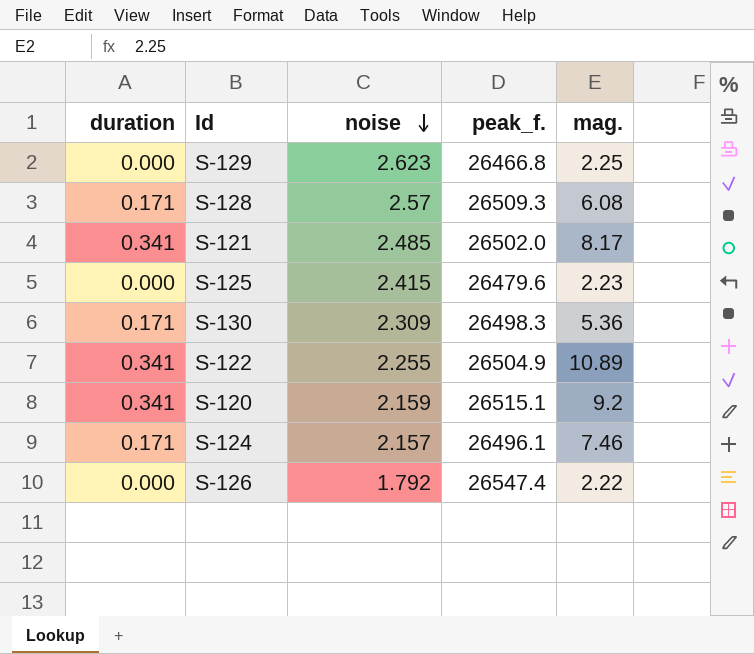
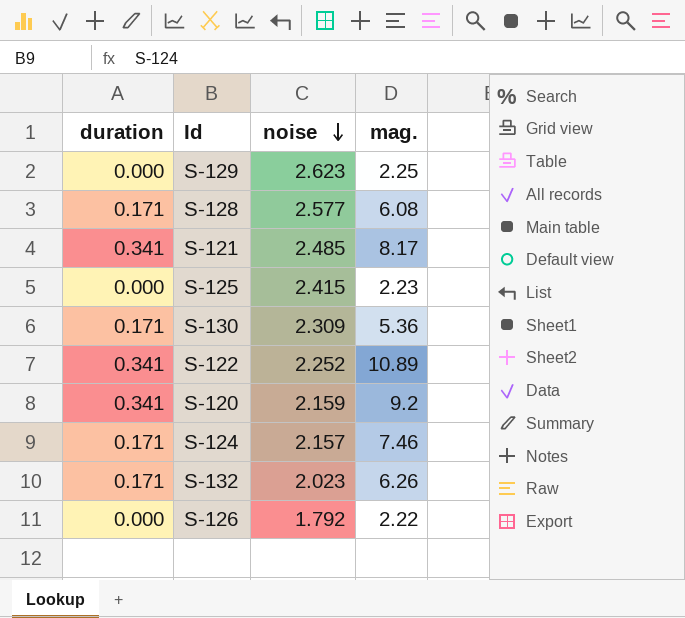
column peak_f. | position: 4 -> none
S-128 | noise: 2.57 -> 2.577
S-122 | noise: 2.255 -> 2.252
row S-132: none -> 0.171 | 2.023 | 6.26

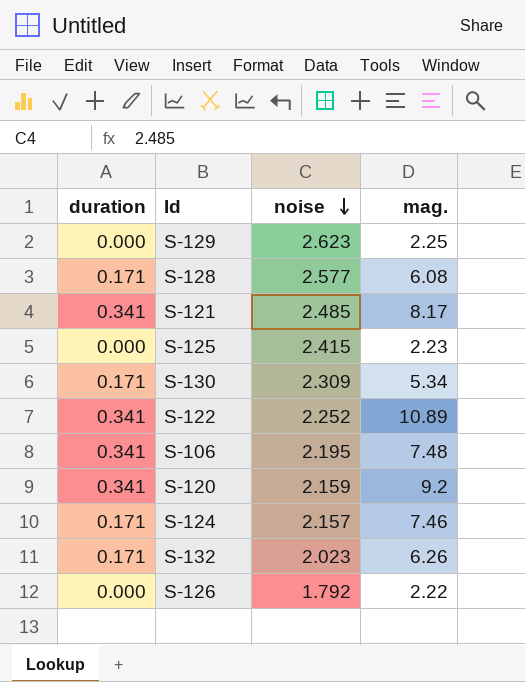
S-130 | mag.: 5.36 -> 5.34
row S-106: none -> 0.341 | 2.195 | 7.48

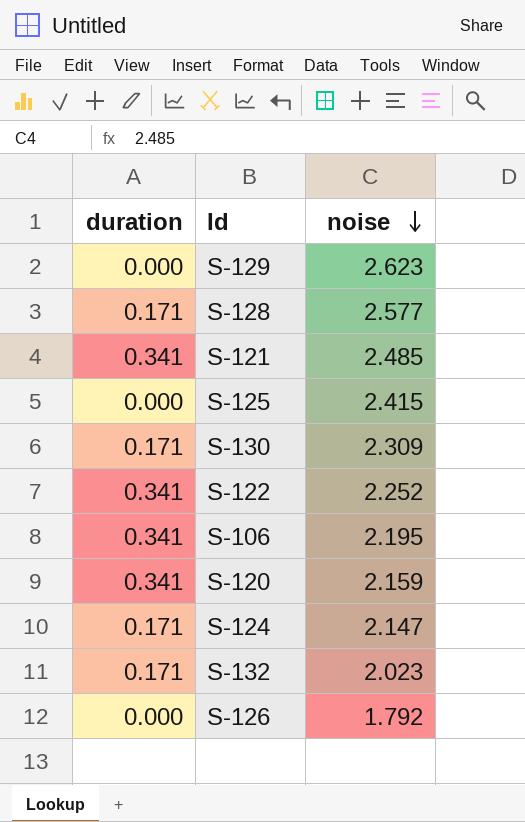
column mag. | position: 4 -> none
S-124 | noise: 2.157 -> 2.147

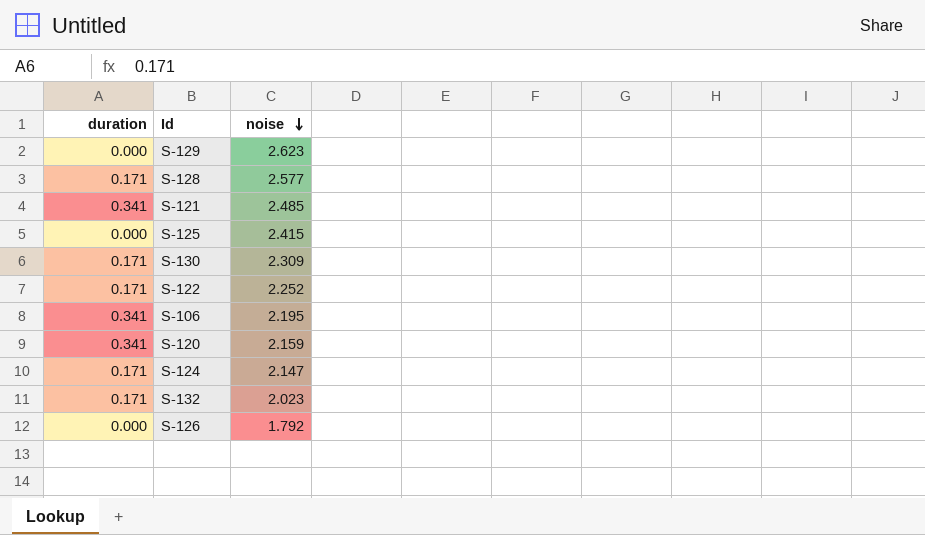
S-122 | duration: 0.341 -> 0.171

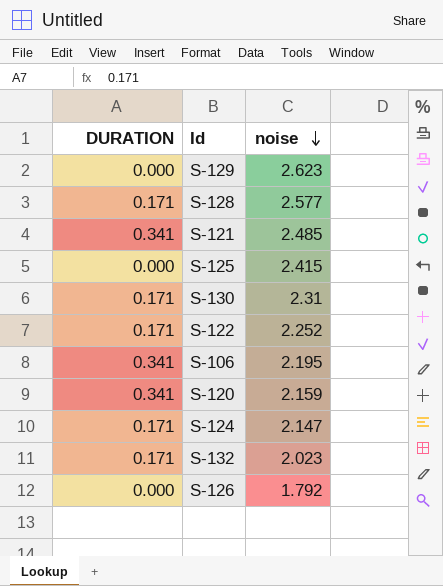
column name: duration -> DURATION
S-130 | noise: 2.309 -> 2.31

